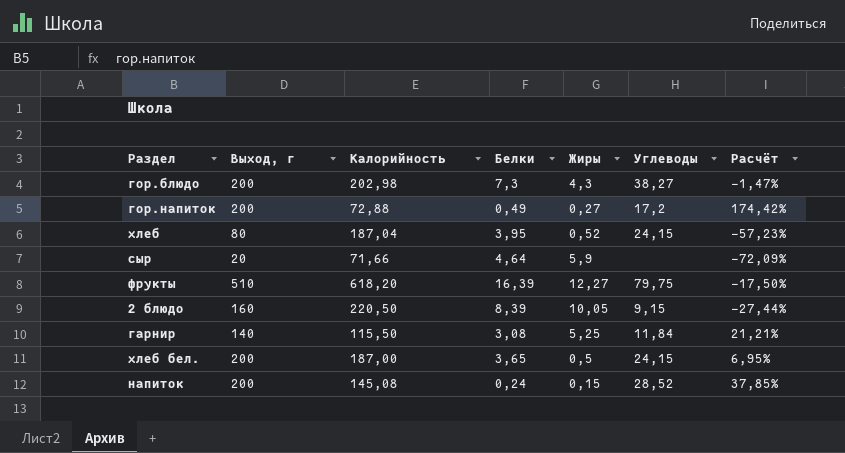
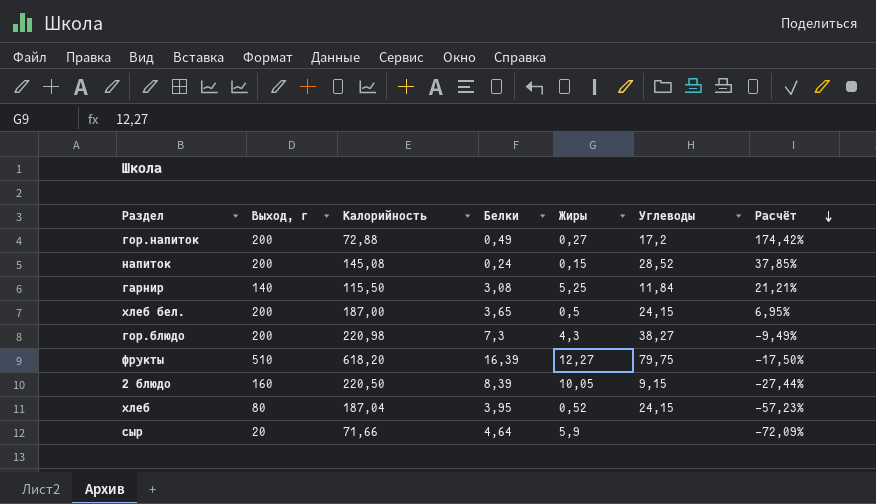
row order: none -> Расчёт descending
гор.блюдо | Калорийность: 202,98 -> 220,98
гор.блюдо | Расчёт: -1,47% -> -9,49%

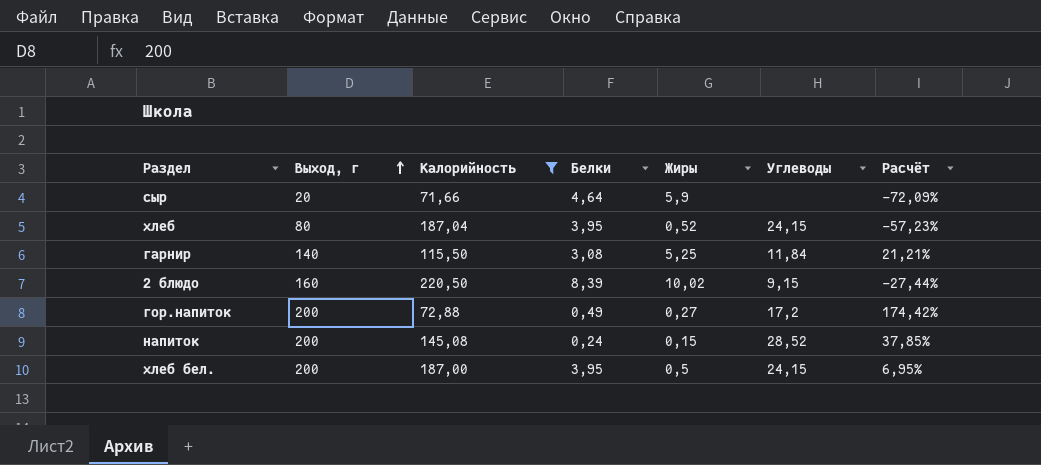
filter: none -> Калорийность <= 220,50
row order: Расчёт descending -> Выход, г ascending
2 блюдо | Жиры: 10,05 -> 10,02
хлеб бел. | Белки: 3,65 -> 3,95

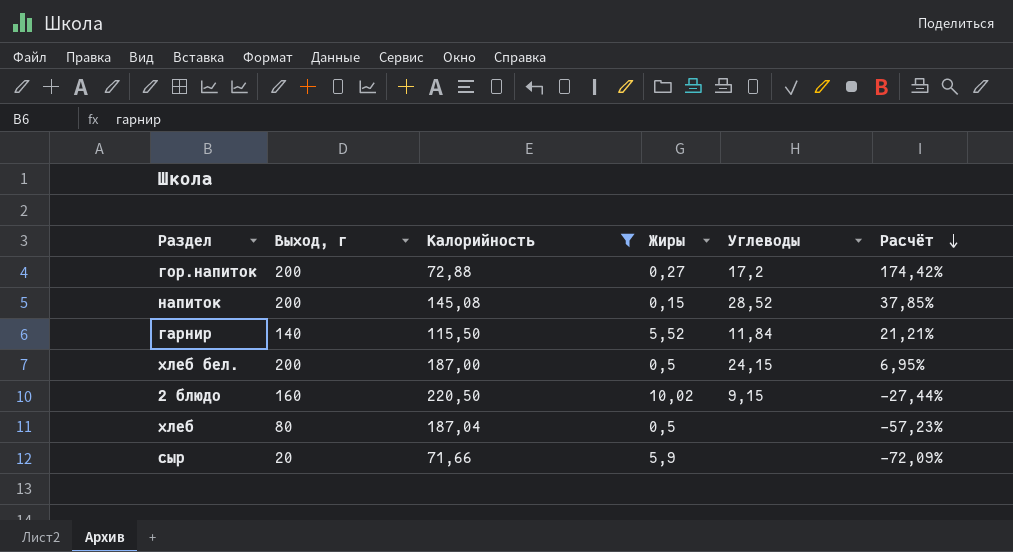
row order: Выход, г ascending -> Расчёт descending
column Белки | position: 4 -> none
гарнир | Жиры: 5,25 -> 5,52
хлеб | Жиры: 0,52 -> 0,5
хлеб | Углеводы: 24,15 -> none

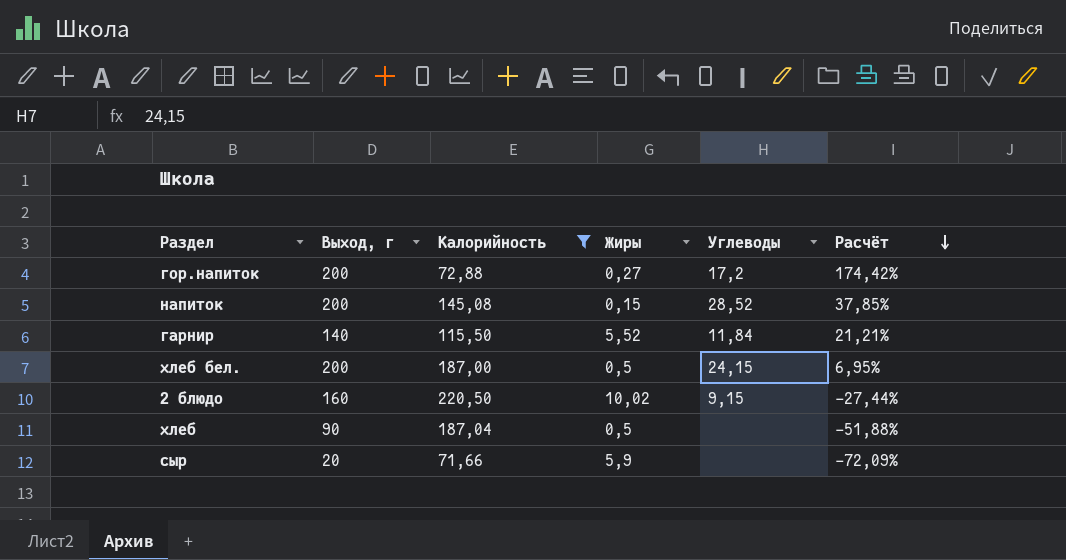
хлеб | Выход, г: 80 -> 90
хлеб | Расчёт: -57,23% -> -51,88%

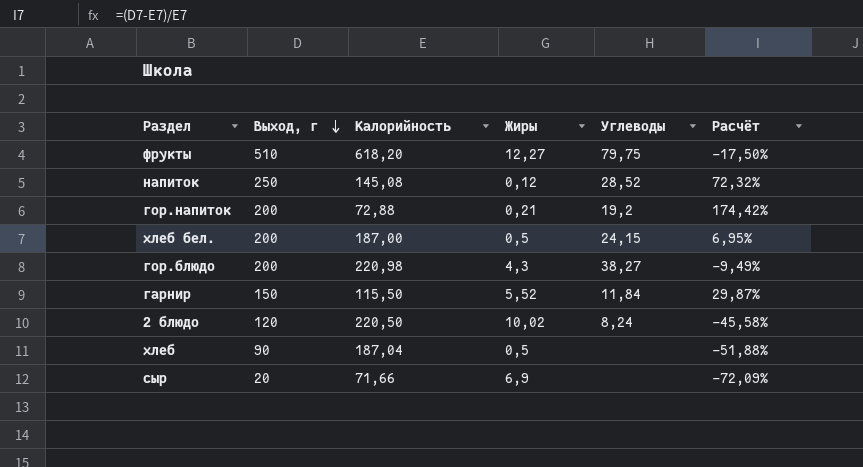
filter: Калорийность <= 220,50 -> none
row order: Расчёт descending -> Выход, г descending
напиток | Выход, г: 200 -> 250
напиток | Жиры: 0,15 -> 0,12
напиток | Расчёт: 37,85% -> 72,32%
гор.напиток | Жиры: 0,27 -> 0,21
гор.напиток | Углеводы: 17,2 -> 19,2
гарнир | Выход, г: 140 -> 150
гарнир | Расчёт: 21,21% -> 29,87%
2 блюдо | Выход, г: 160 -> 120
2 блюдо | Углеводы: 9,15 -> 8,24
2 блюдо | Расчёт: -27,44% -> -45,58%
сыр | Жиры: 5,9 -> 6,9

